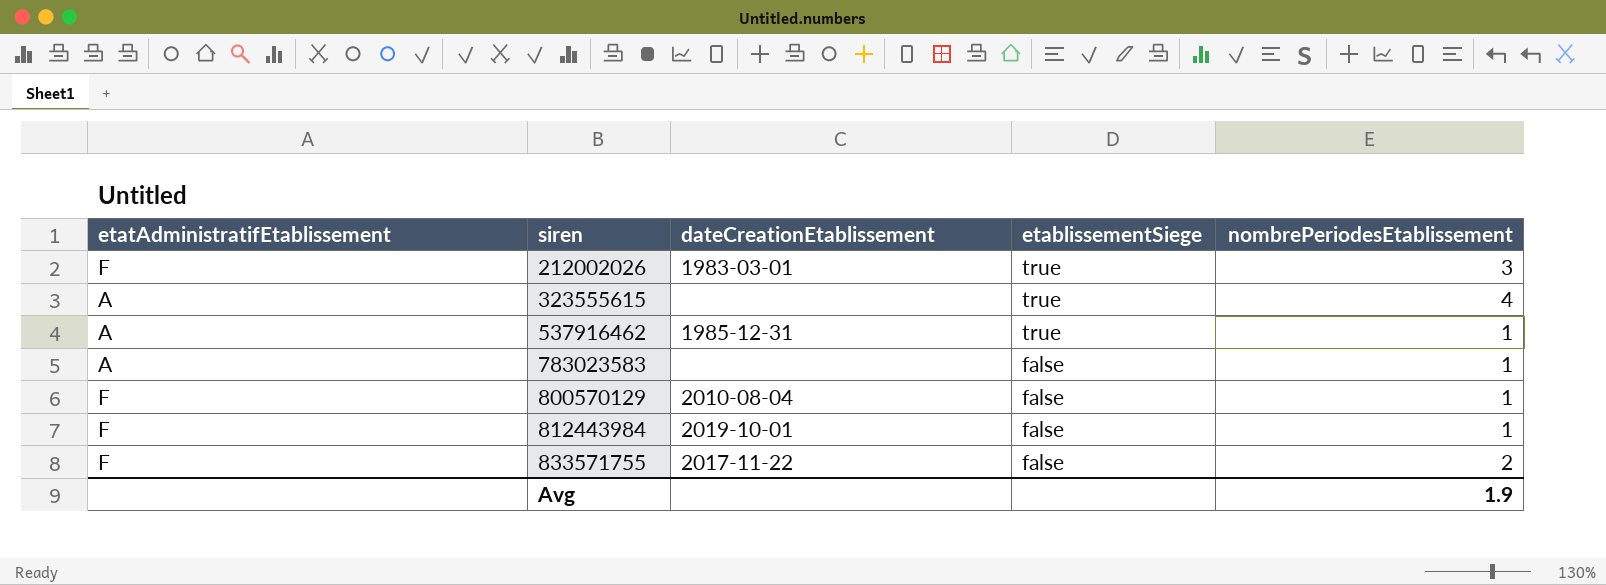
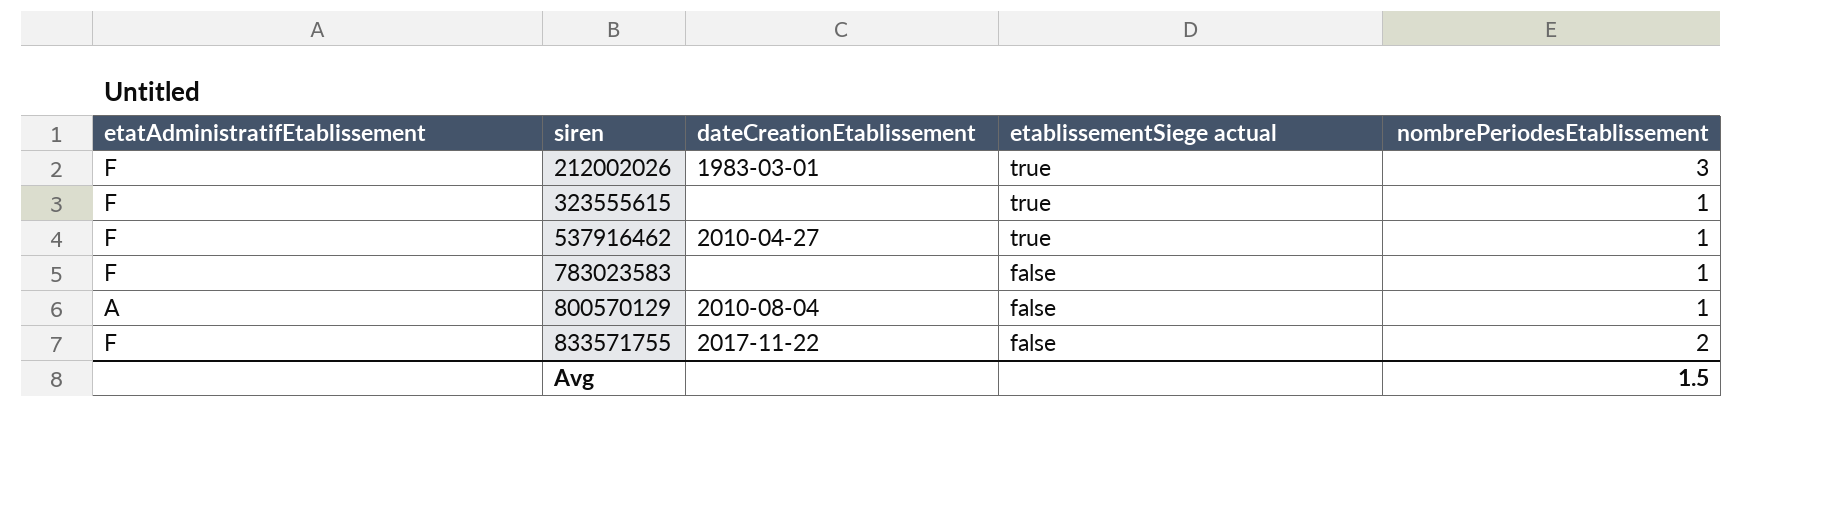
column name: etablissementSiege -> etablissementSiege actual
row 812443984: F | 2019-10-01 | false | 1 -> none
323555615 | etatAdministratifEtablissement: A -> F
323555615 | nombrePeriodesEtablissement: 4 -> 1
537916462 | etatAdministratifEtablissement: A -> F
537916462 | dateCreationEtablissement: 1985-12-31 -> 2010-04-27
783023583 | etatAdministratifEtablissement: A -> F
800570129 | etatAdministratifEtablissement: F -> A
Avg | nombrePeriodesEtablissement: 1.9 -> 1.5

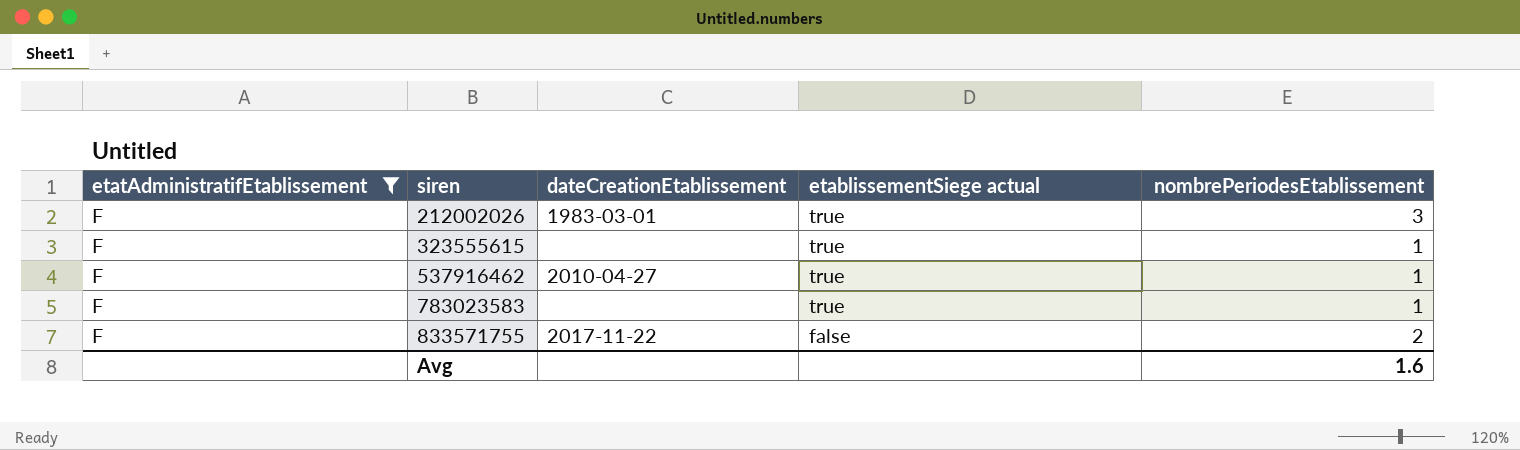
filter: none -> etatAdministratifEtablissement = F
783023583 | etablissementSiege actual: false -> true
Avg | nombrePeriodesEtablissement: 1.5 -> 1.6

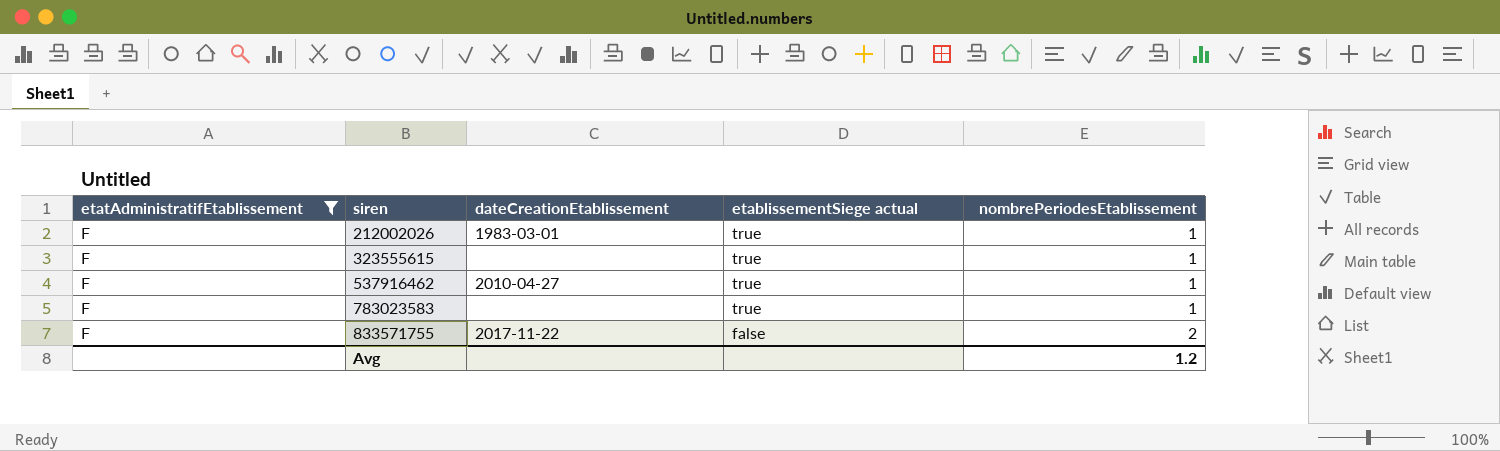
212002026 | nombrePeriodesEtablissement: 3 -> 1
Avg | nombrePeriodesEtablissement: 1.6 -> 1.2

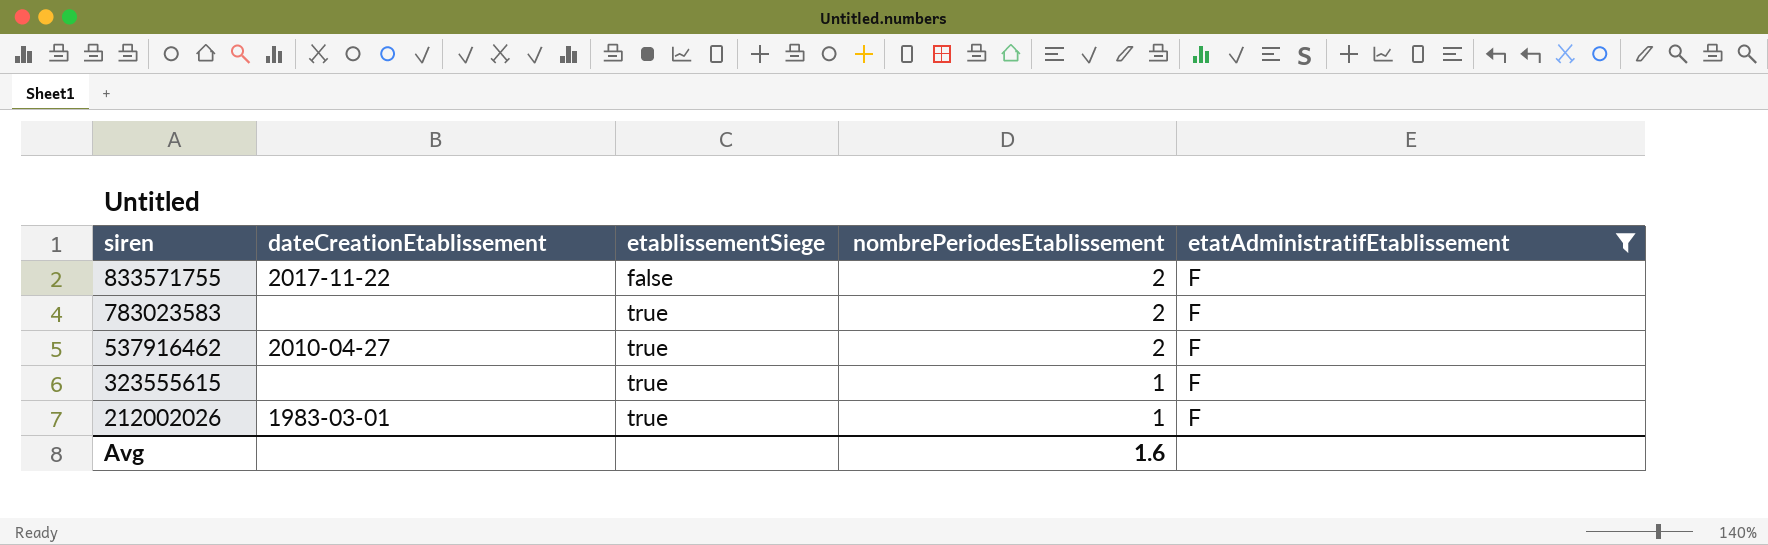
row order: siren ascending -> siren descending
column name: etablissementSiege actual -> etablissementSiege
column etatAdministratifEtablissement | position: 1 -> 5
783023583 | nombrePeriodesEtablissement: 1 -> 2
537916462 | nombrePeriodesEtablissement: 1 -> 2
Avg | nombrePeriodesEtablissement: 1.2 -> 1.6

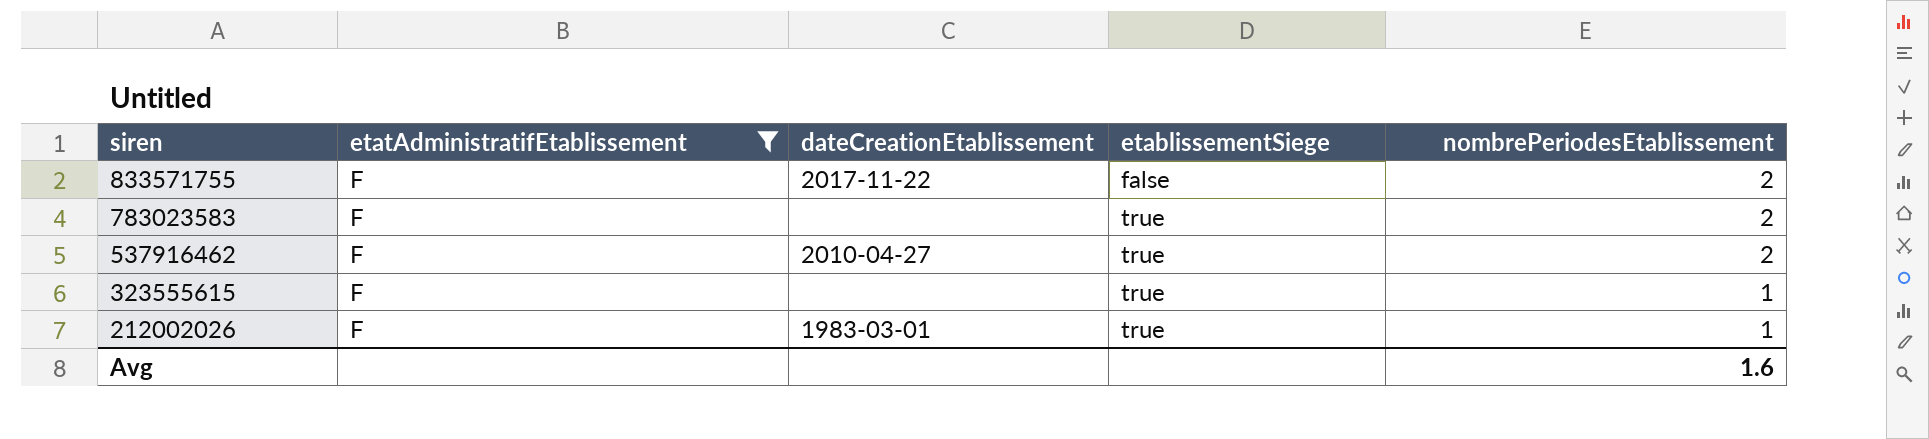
column etatAdministratifEtablissement | position: 5 -> 2

